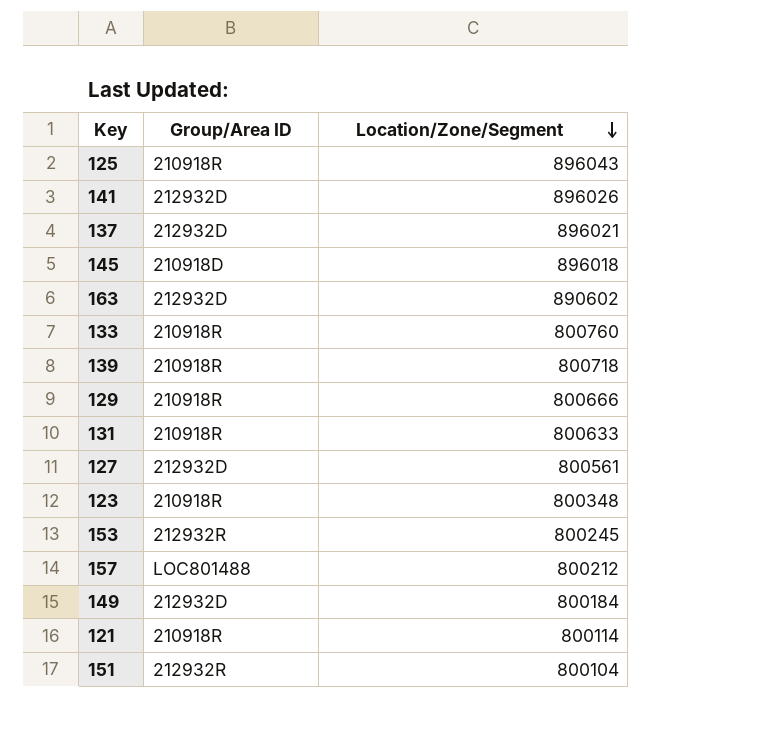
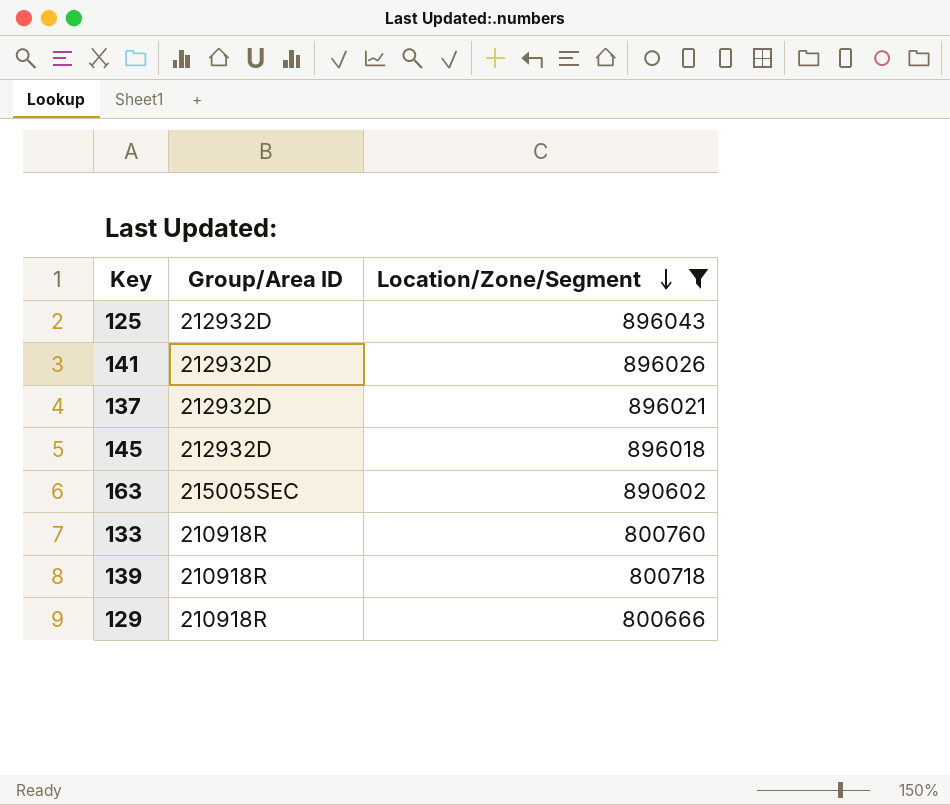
filter: none -> Location/Zone/Segment >= 800666
125 | Group/Area ID: 210918R -> 212932D
145 | Group/Area ID: 210918D -> 212932D
163 | Group/Area ID: 212932D -> 215005SEC

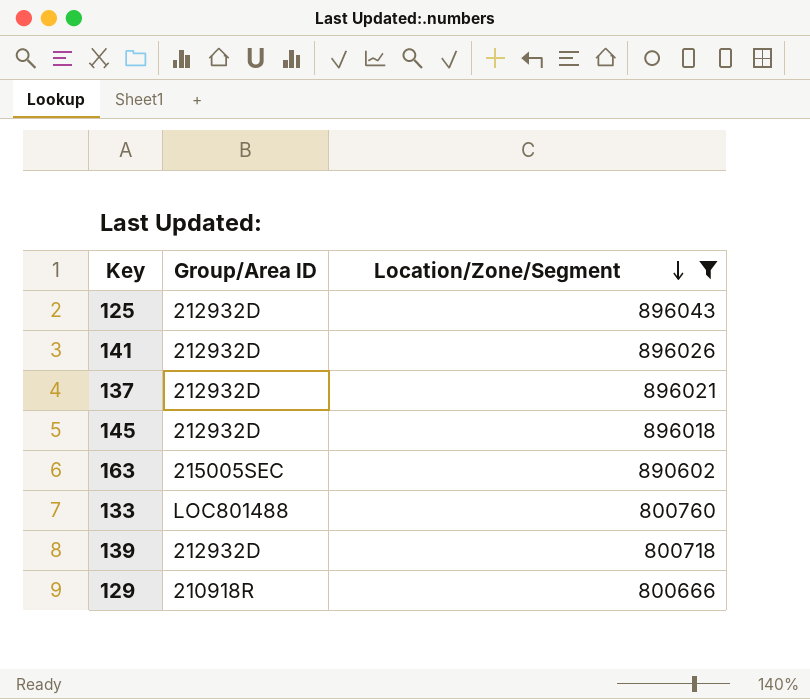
133 | Group/Area ID: 210918R -> LOC801488
139 | Group/Area ID: 210918R -> 212932D

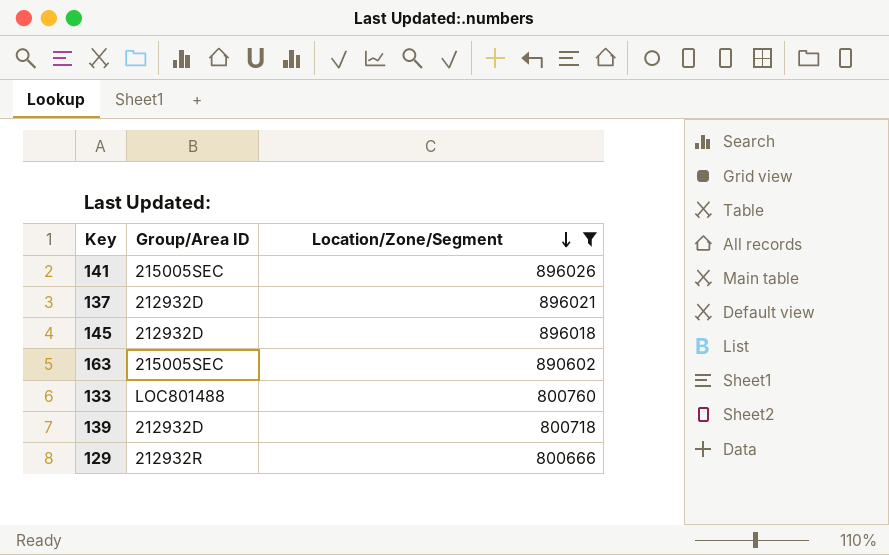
row 125: 212932D | 896043 -> none
141 | Group/Area ID: 212932D -> 215005SEC
129 | Group/Area ID: 210918R -> 212932R

